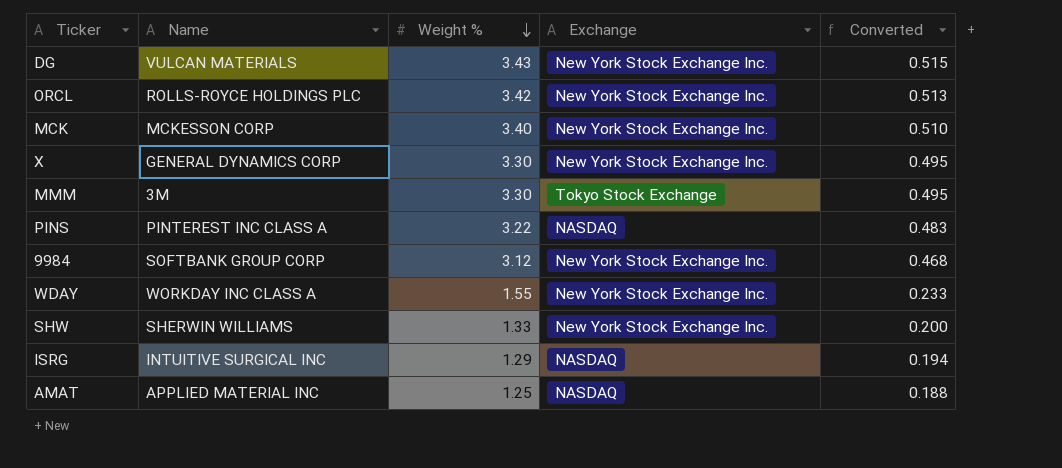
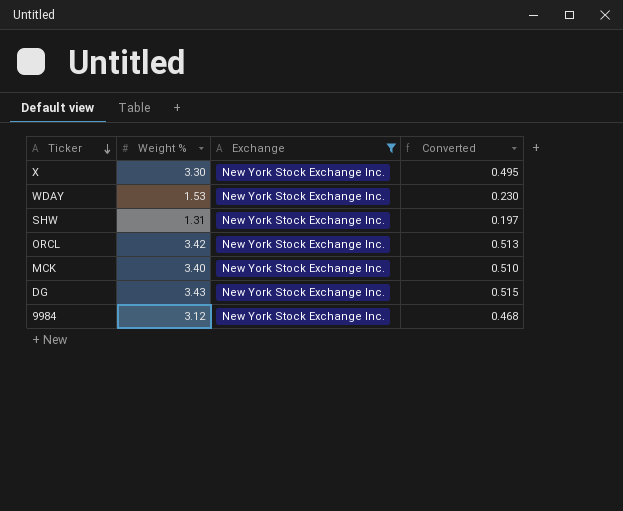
filter: none -> Exchange = New York Stock Exchange Inc.
row order: Weight % descending -> Ticker descending
column Name | position: 2 -> none
WDAY | Weight %: 1.55 -> 1.53
WDAY | Converted: 0.233 -> 0.230
SHW | Weight %: 1.33 -> 1.31
SHW | Converted: 0.200 -> 0.197

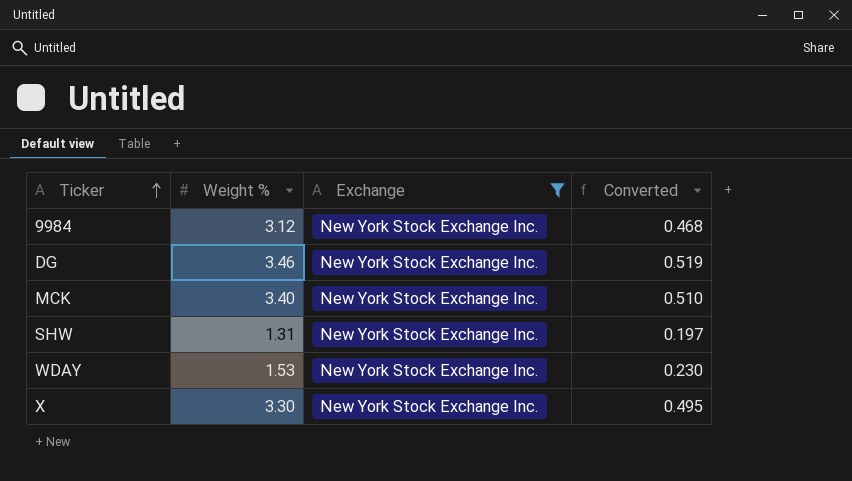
row order: Ticker descending -> Ticker ascending
row ORCL: 3.42 | New York Stock Exchange Inc. | 0.513 -> none
DG | Weight %: 3.43 -> 3.46
DG | Converted: 0.515 -> 0.519

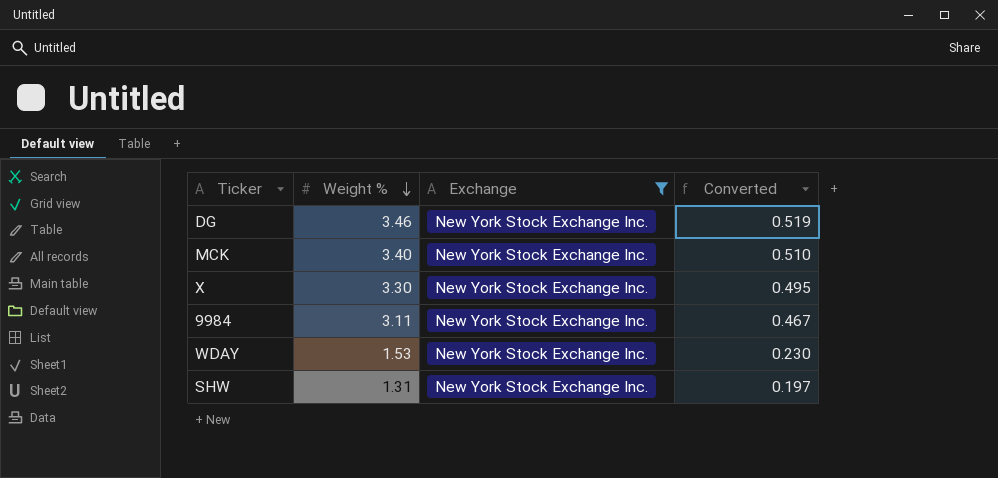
row order: Ticker ascending -> Weight % descending
9984 | Weight %: 3.12 -> 3.11
9984 | Converted: 0.468 -> 0.467

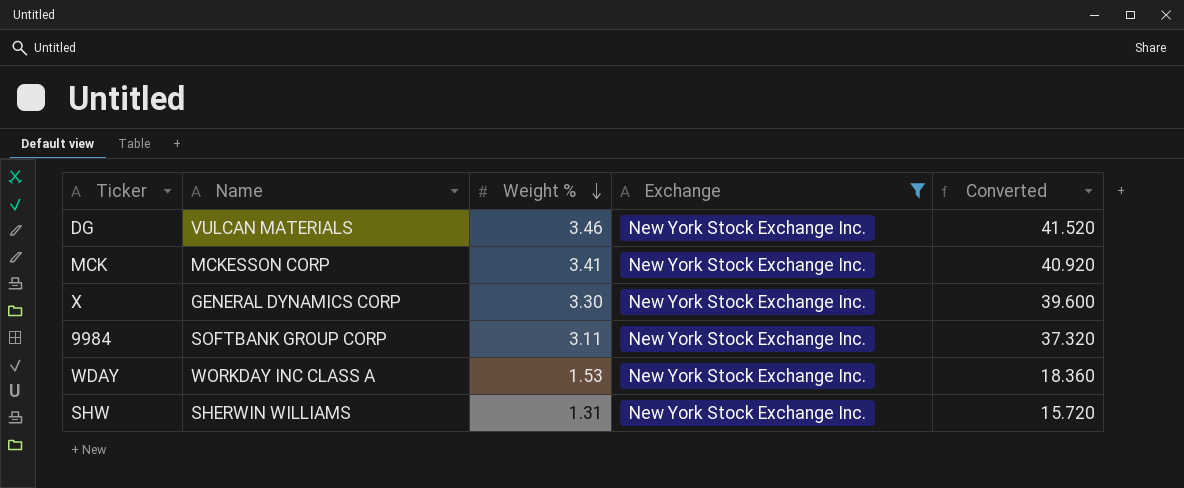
column Name | position: none -> 2
column Converted | formula: [Weight %] * 0.15 -> [Weight %] * 12
MCK | Weight %: 3.40 -> 3.41

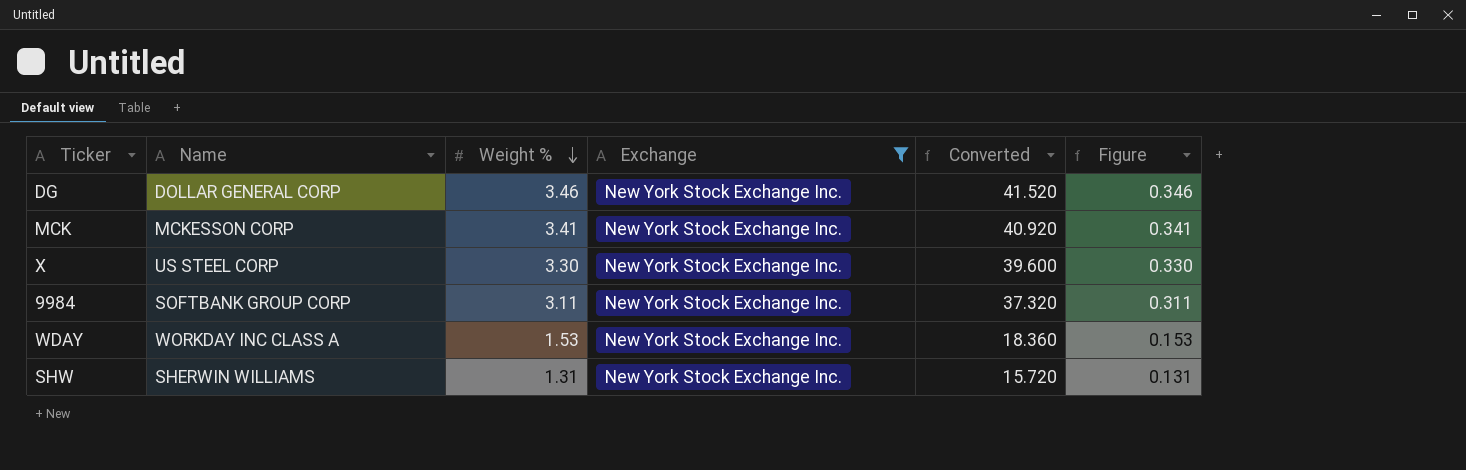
column Figure | formula: none -> [Weight %] * 0.1
DG | Name: VULCAN MATERIALS -> DOLLAR GENERAL CORP
X | Name: GENERAL DYNAMICS CORP -> US STEEL CORP

